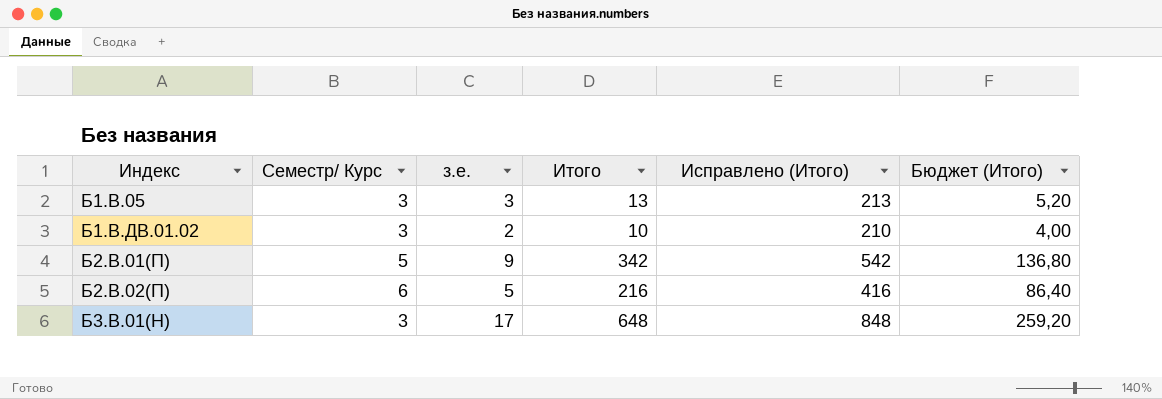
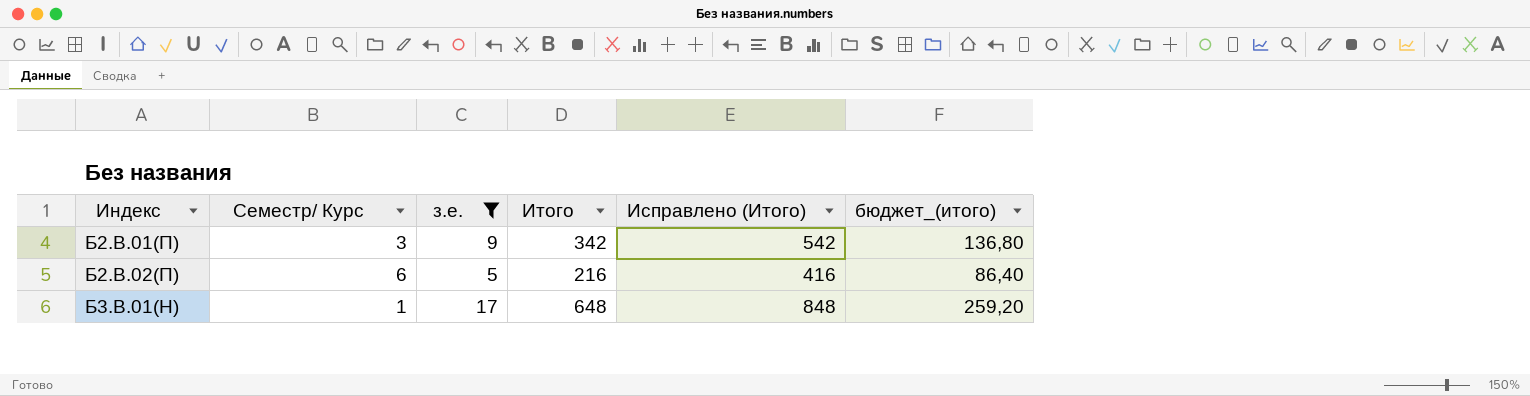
filter: none -> з.е. >= 5
column name: Бюджет (Итого) -> бюджет_(итого)
Б2.В.01(П) | Семестр/ Курс: 5 -> 3
Б3.В.01(Н) | Семестр/ Курс: 3 -> 1

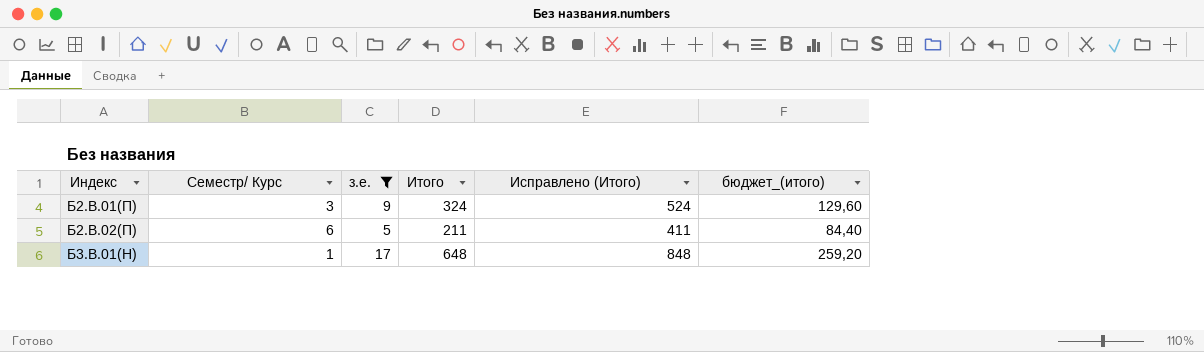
Б2.В.01(П) | Итого: 342 -> 324
Б2.В.01(П) | Исправлено (Итого): 542 -> 524
Б2.В.01(П) | бюджет_(итого): 136,80 -> 129,60
Б2.В.02(П) | Итого: 216 -> 211
Б2.В.02(П) | Исправлено (Итого): 416 -> 411
Б2.В.02(П) | бюджет_(итого): 86,40 -> 84,40

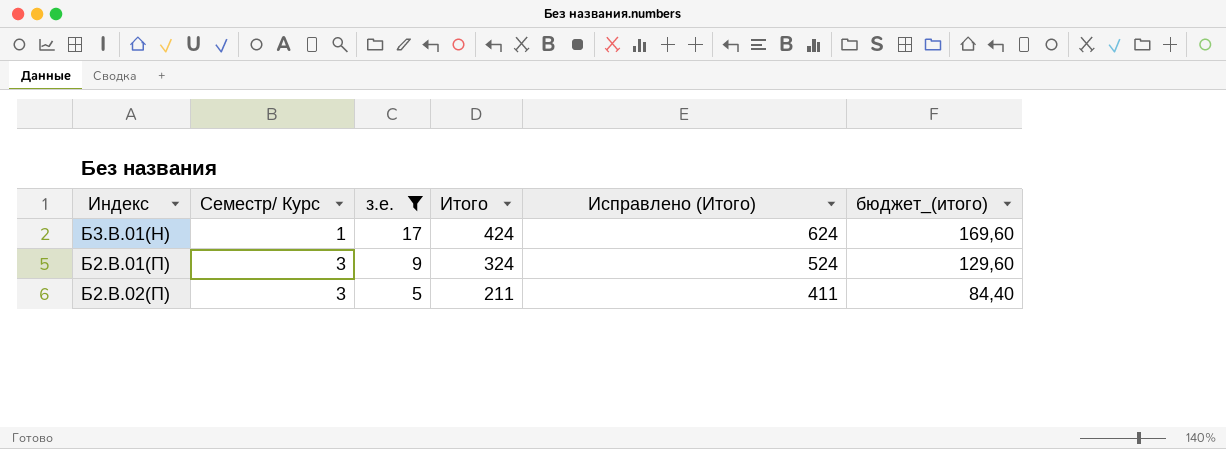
row order: Индекс ascending -> Семестр/ Курс ascending
Б3.В.01(Н) | Итого: 648 -> 424
Б3.В.01(Н) | Исправлено (Итого): 848 -> 624
Б3.В.01(Н) | бюджет_(итого): 259,20 -> 169,60
Б2.В.02(П) | Семестр/ Курс: 6 -> 3

